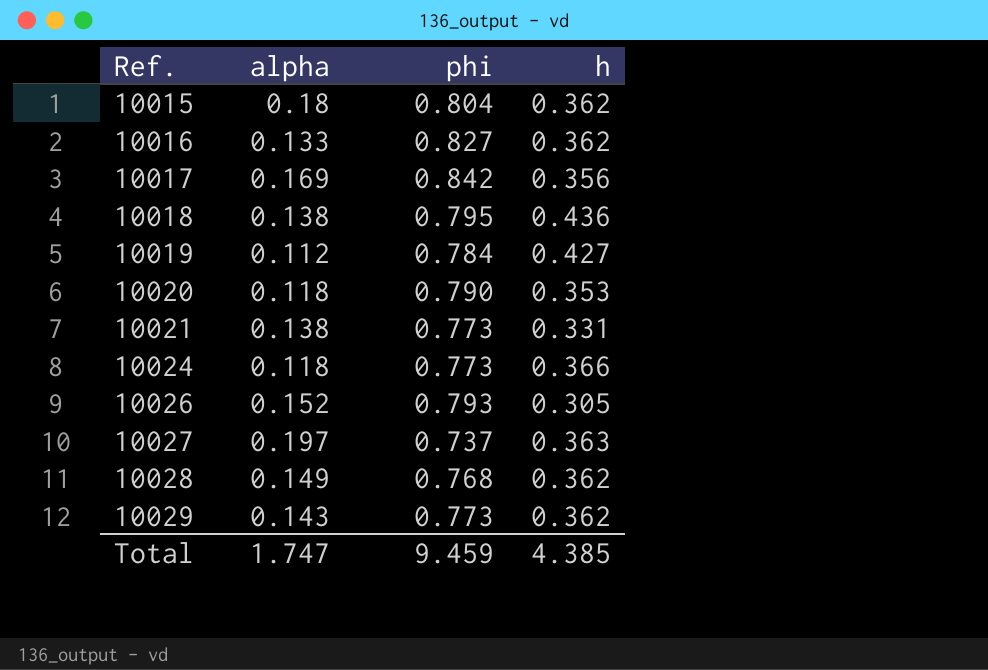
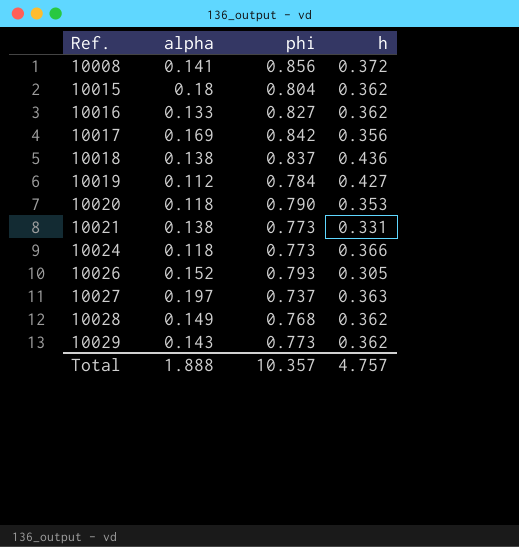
row 10008: none -> 0.141 | 0.856 | 0.372
10018 | phi: 0.795 -> 0.837
Total | alpha: 1.747 -> 1.888
Total | phi: 9.459 -> 10.357
Total | h: 4.385 -> 4.757

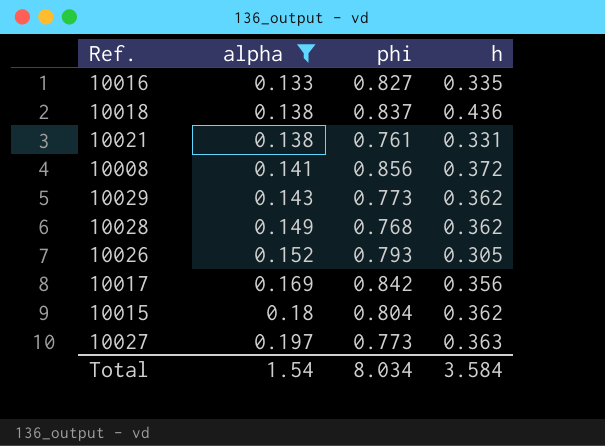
filter: none -> alpha >= 0.133
row order: Ref. ascending -> alpha ascending
10016 | h: 0.362 -> 0.335
10021 | phi: 0.773 -> 0.761
10027 | phi: 0.737 -> 0.773
Total | alpha: 1.888 -> 1.54
Total | phi: 10.357 -> 8.034
Total | h: 4.757 -> 3.584

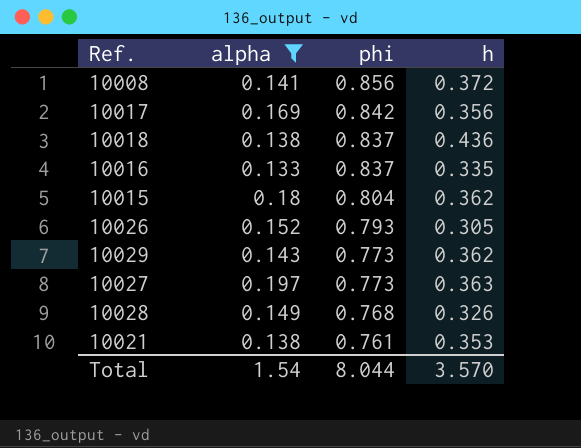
row order: alpha ascending -> phi descending
10016 | phi: 0.827 -> 0.837
10028 | h: 0.362 -> 0.326
10021 | h: 0.331 -> 0.353
Total | phi: 8.034 -> 8.044
Total | h: 3.584 -> 3.570

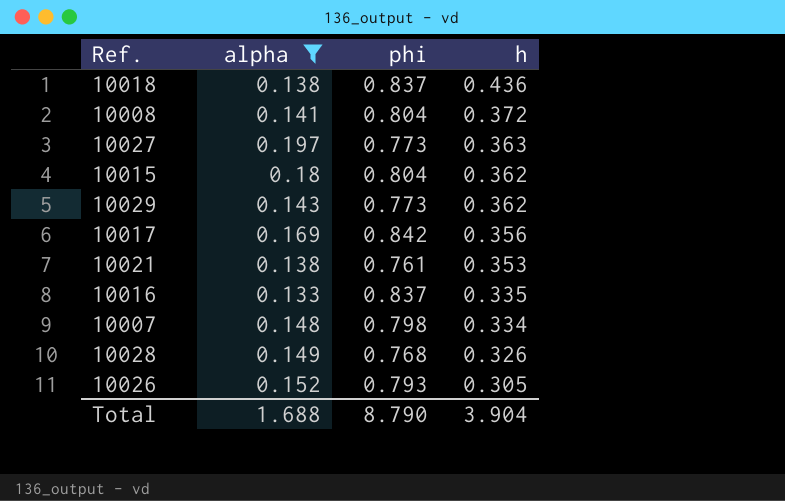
row order: phi descending -> h descending
10008 | phi: 0.856 -> 0.804
row 10007: none -> 0.148 | 0.798 | 0.334
Total | alpha: 1.54 -> 1.688
Total | phi: 8.044 -> 8.790
Total | h: 3.570 -> 3.904

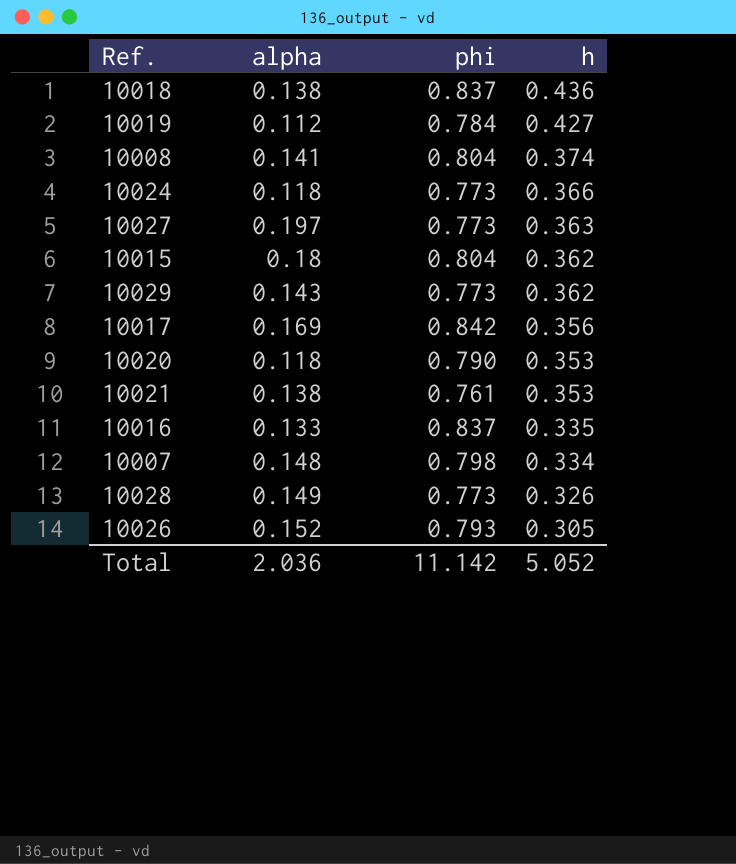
filter: alpha >= 0.133 -> none
10008 | h: 0.372 -> 0.374
10028 | phi: 0.768 -> 0.773
Total | alpha: 1.688 -> 2.036
Total | phi: 8.790 -> 11.142
Total | h: 3.904 -> 5.052

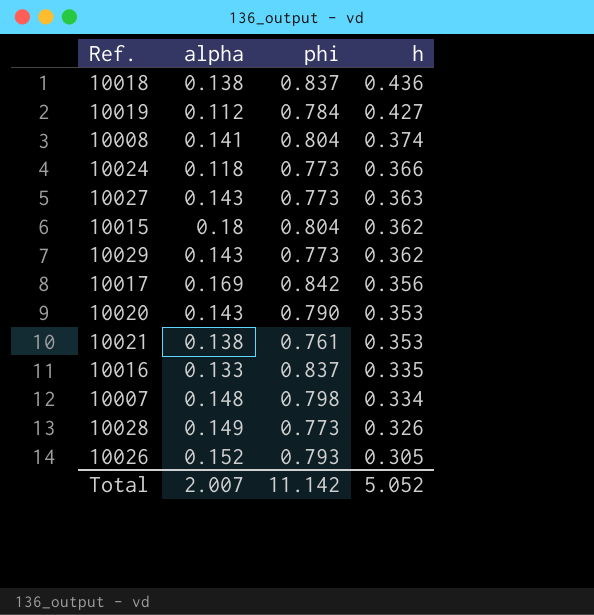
10027 | alpha: 0.197 -> 0.143
10020 | alpha: 0.118 -> 0.143
Total | alpha: 2.036 -> 2.007

